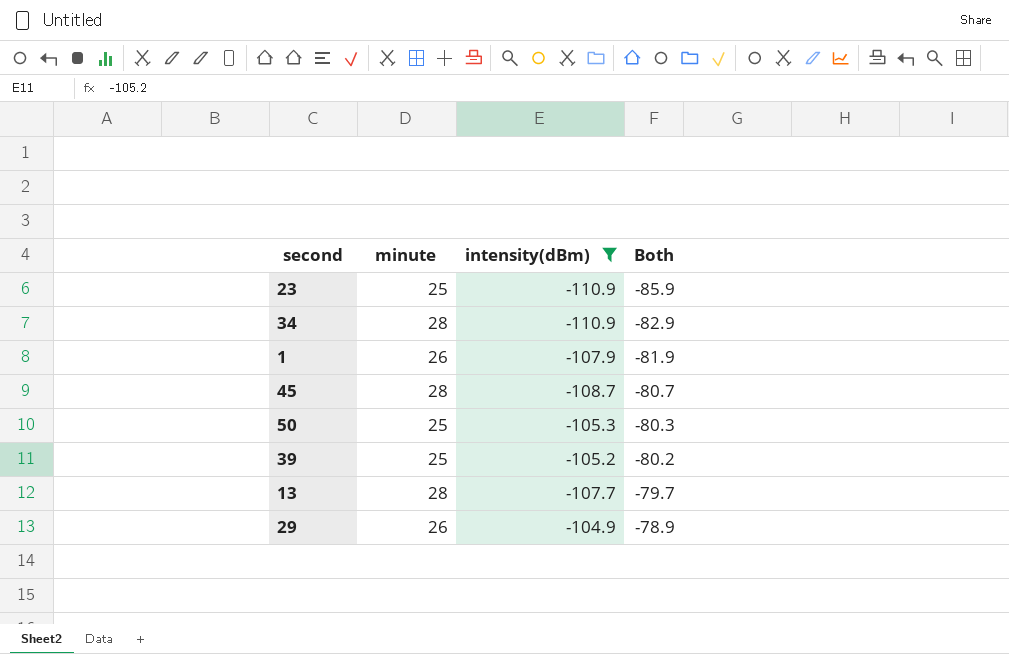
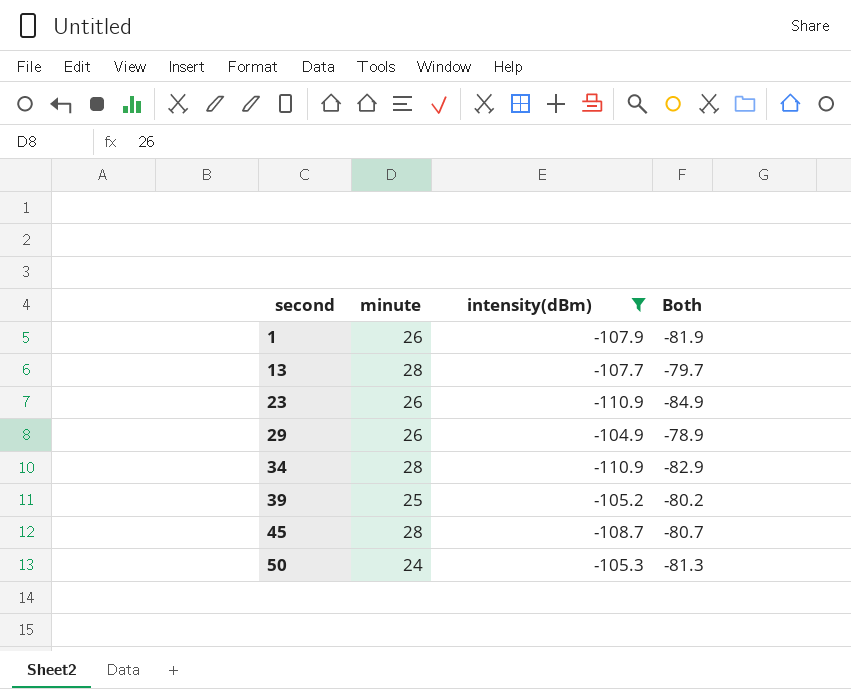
row order: Both ascending -> second ascending
23 | minute: 25 -> 26
23 | Both: -85.9 -> -84.9
50 | minute: 25 -> 24
50 | Both: -80.3 -> -81.3

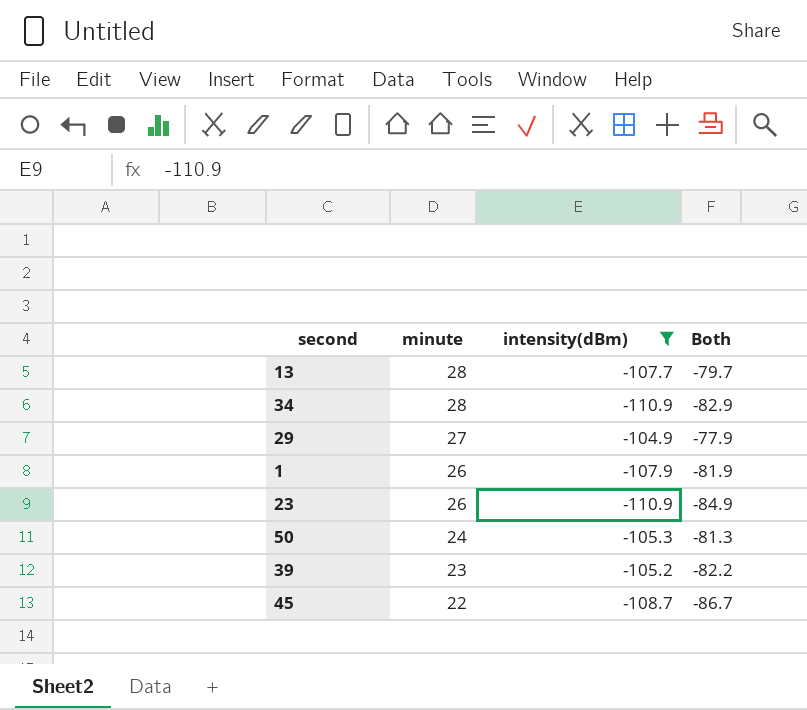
row order: second ascending -> minute descending
29 | minute: 26 -> 27
29 | Both: -78.9 -> -77.9
39 | minute: 25 -> 23
39 | Both: -80.2 -> -82.2
45 | minute: 28 -> 22
45 | Both: -80.7 -> -86.7

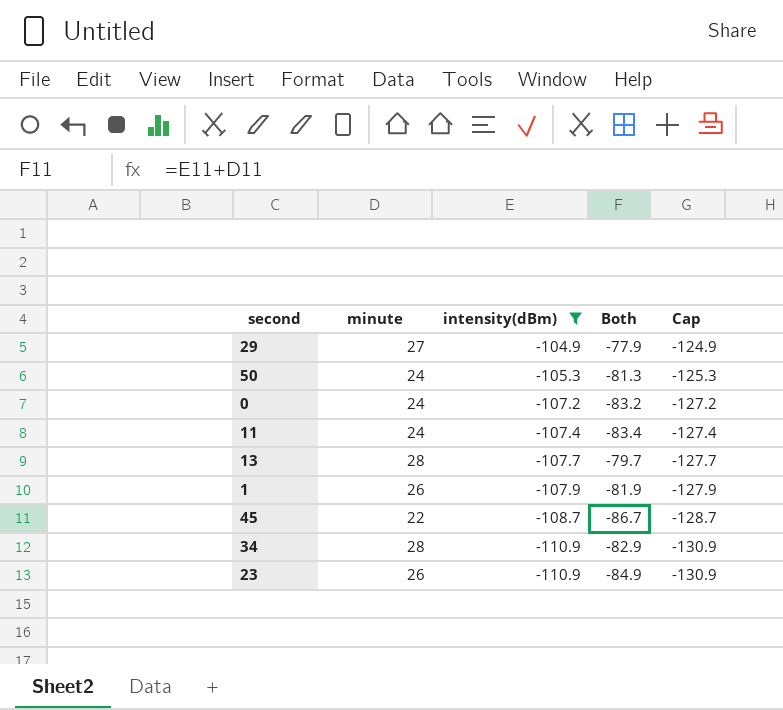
row order: minute descending -> intensity(dBm) descending
column Cap | formula: none -> [intensity(dBm)] - 20
row 39: 23 | -105.2 | -82.2 -> none
row 0: none -> 24 | -107.2 | -83.2 | -127.2
row 11: none -> 24 | -107.4 | -83.4 | -127.4

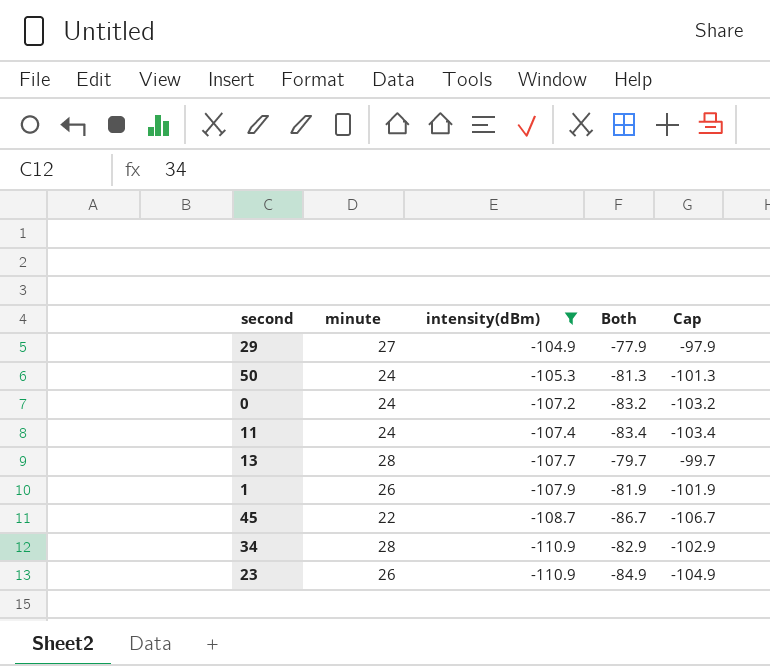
column Cap | formula: [intensity(dBm)] - 20 -> [Both] - 20

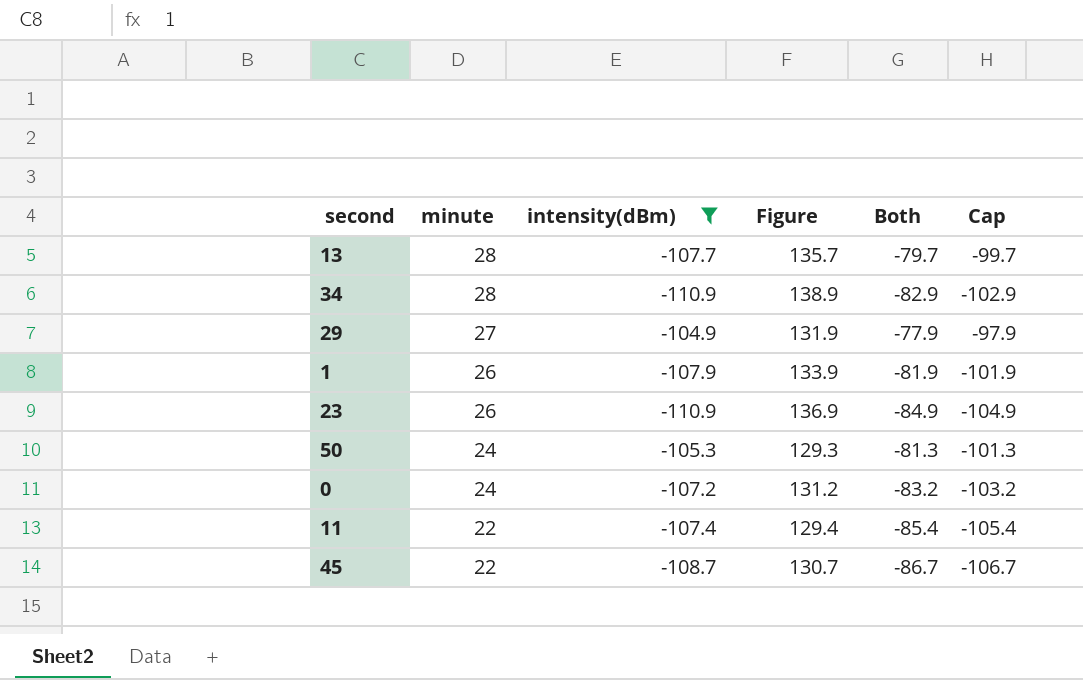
row order: intensity(dBm) descending -> minute descending
column Figure | formula: none -> [minute] - [intensity(dBm)]
11 | minute: 24 -> 22
11 | Both: -83.4 -> -85.4
11 | Cap: -103.4 -> -105.4

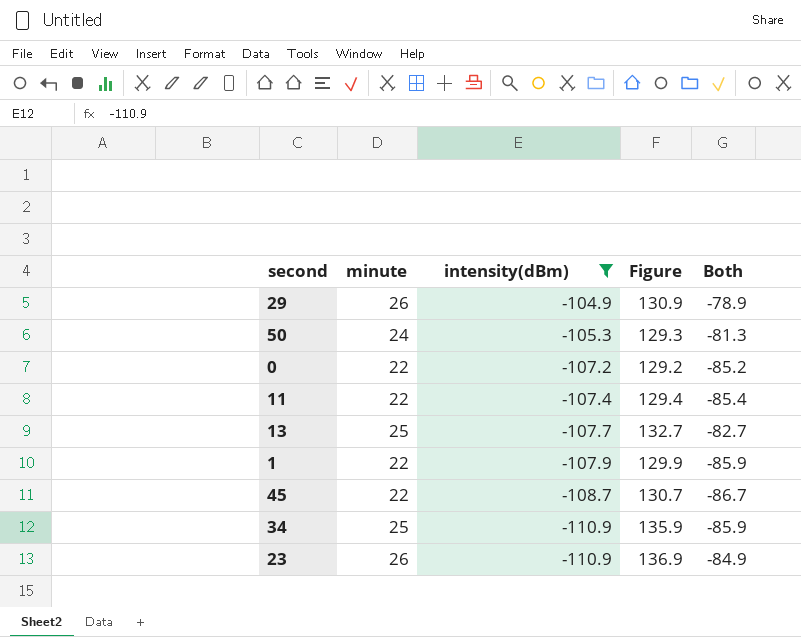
row order: minute descending -> intensity(dBm) descending
column Cap | formula: [Both] - 20 -> none
29 | minute: 27 -> 26
29 | Figure: 131.9 -> 130.9
29 | Both: -77.9 -> -78.9
0 | minute: 24 -> 22
0 | Figure: 131.2 -> 129.2
0 | Both: -83.2 -> -85.2
13 | minute: 28 -> 25
13 | Figure: 135.7 -> 132.7
13 | Both: -79.7 -> -82.7
1 | minute: 26 -> 22
1 | Figure: 133.9 -> 129.9
1 | Both: -81.9 -> -85.9
34 | minute: 28 -> 25
34 | Figure: 138.9 -> 135.9
34 | Both: -82.9 -> -85.9

